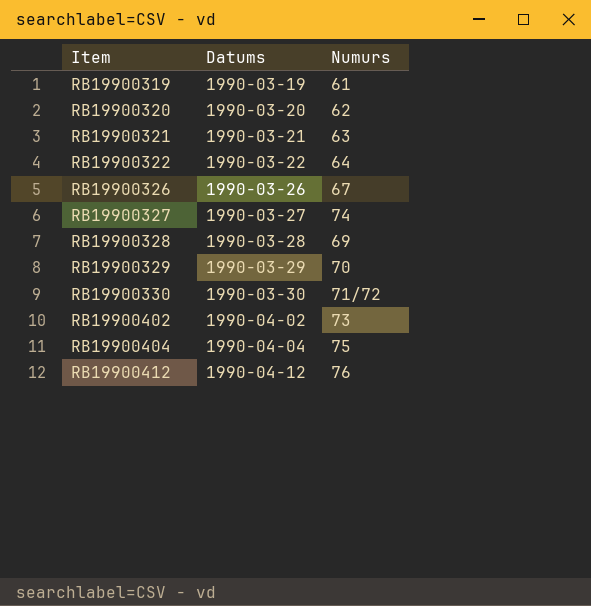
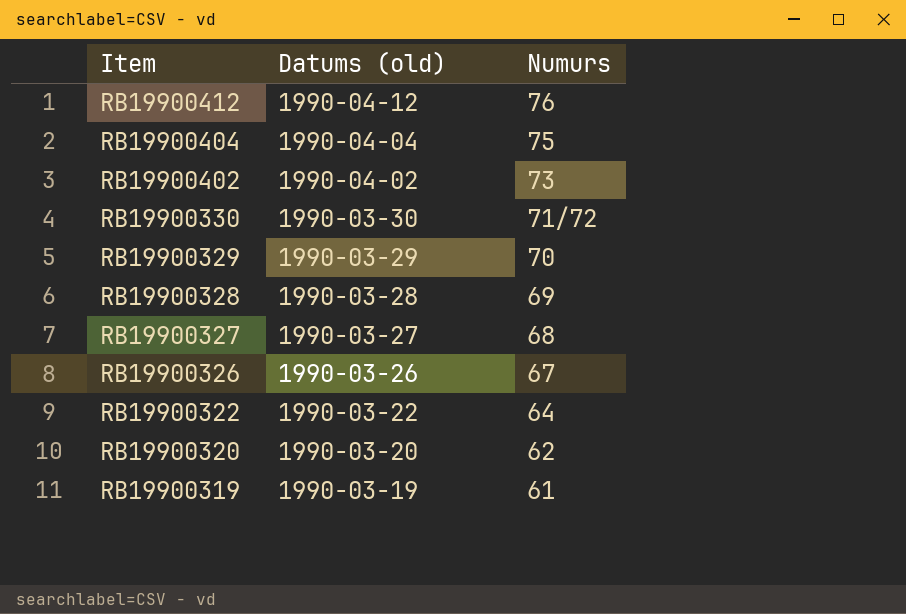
row order: Item ascending -> Item descending
column name: Datums -> Datums (old)
row RB19900321: 1990-03-21 | 63 -> none
RB19900327 | Numurs: 74 -> 68

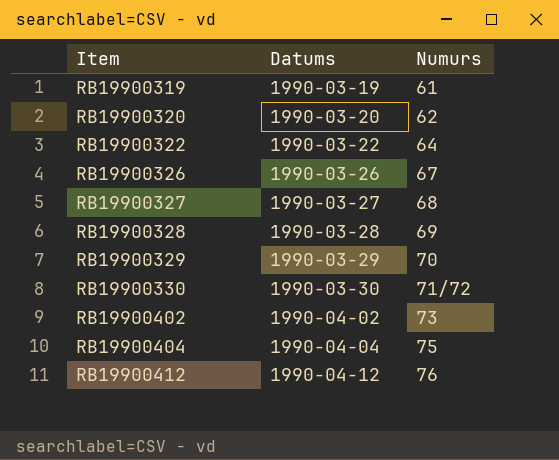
row order: Item descending -> Item ascending
column name: Datums (old) -> Datums

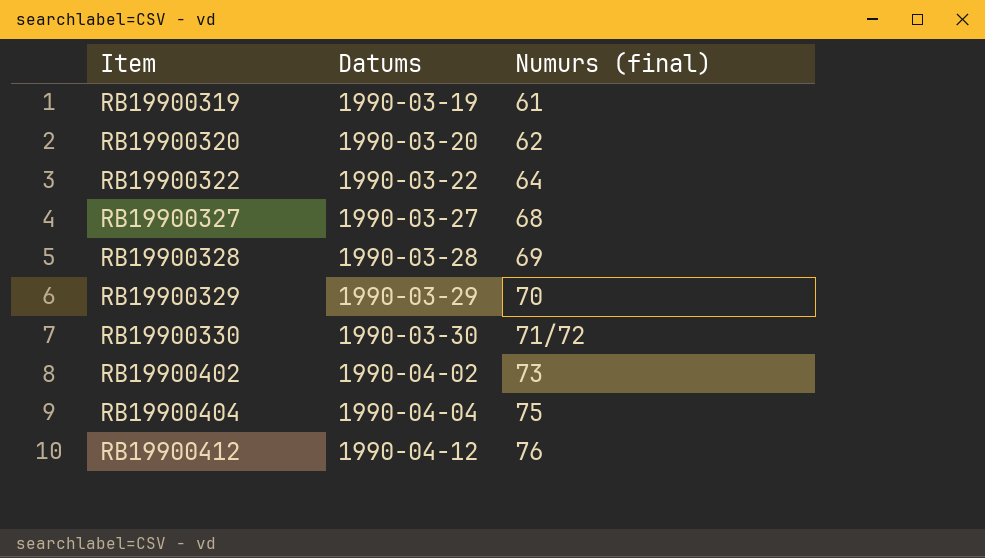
column name: Numurs -> Numurs (final)
row RB19900326: 1990-03-26 | 67 -> none

